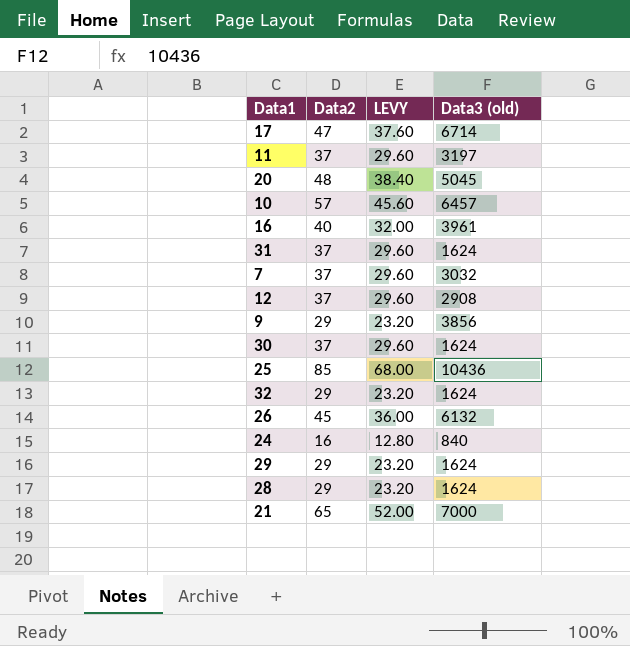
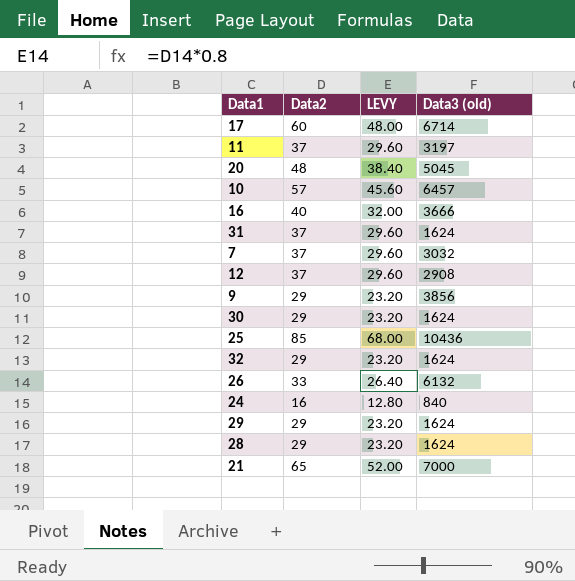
17 | Data2: 47 -> 60
17 | LEVY: 37.60 -> 48.00
16 | Data3 (old): 3961 -> 3666
30 | Data2: 37 -> 29
30 | LEVY: 29.60 -> 23.20
26 | Data2: 45 -> 33
26 | LEVY: 36.00 -> 26.40

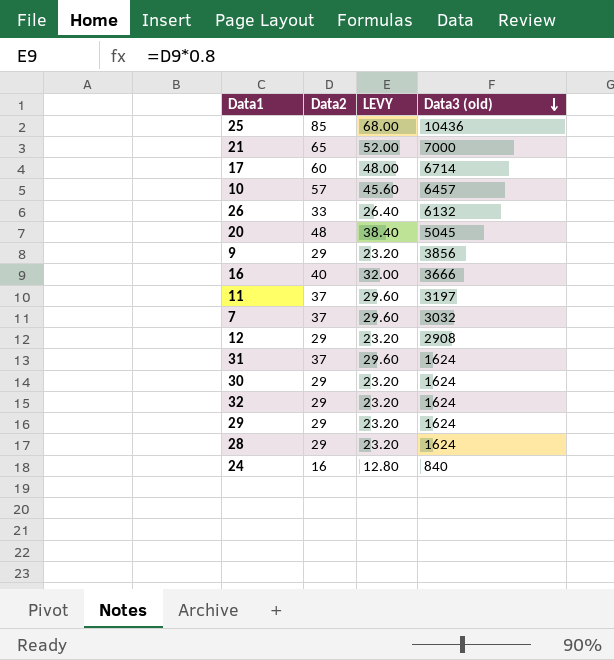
row order: none -> Data3 (old) descending
12 | Data2: 37 -> 29
12 | LEVY: 29.60 -> 23.20

